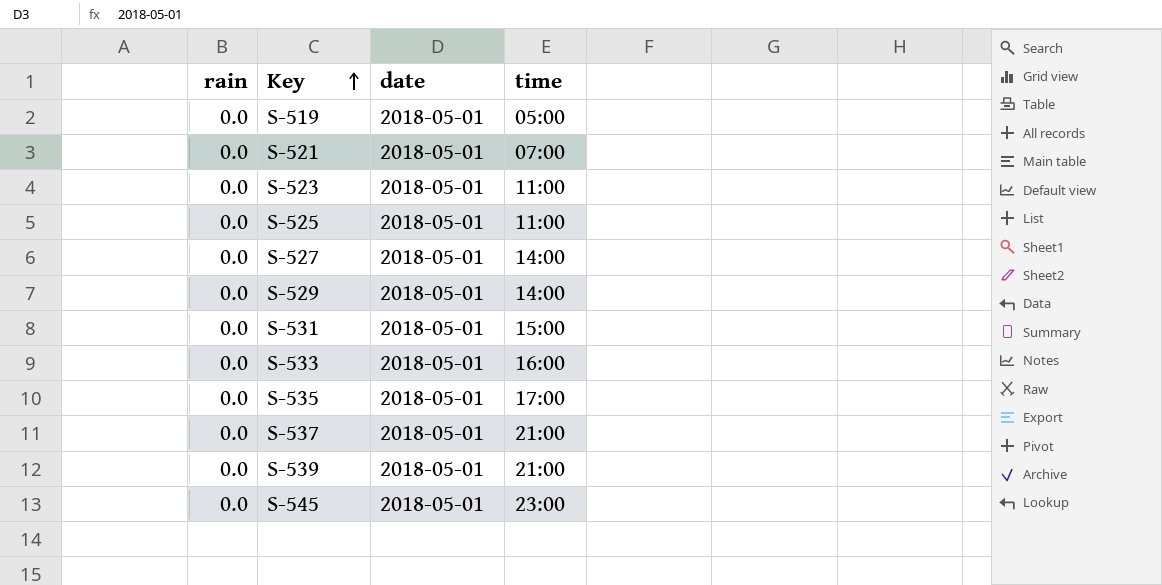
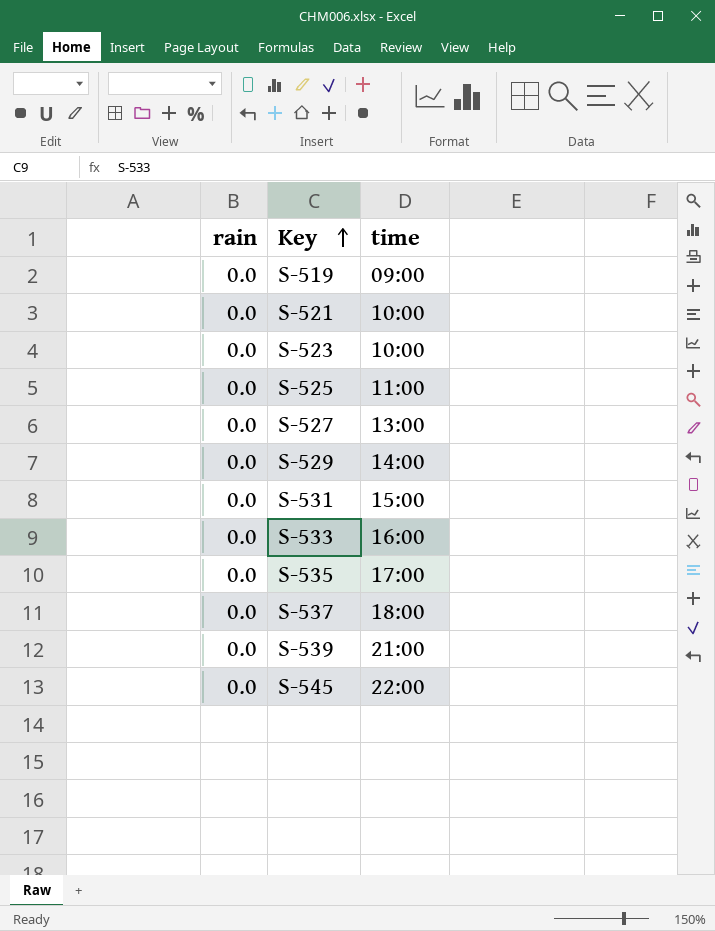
column date | position: 3 -> none
S-519 | time: 05:00 -> 09:00
S-521 | time: 07:00 -> 10:00
S-523 | time: 11:00 -> 10:00
S-527 | time: 14:00 -> 13:00
S-537 | time: 21:00 -> 18:00
S-545 | time: 23:00 -> 22:00

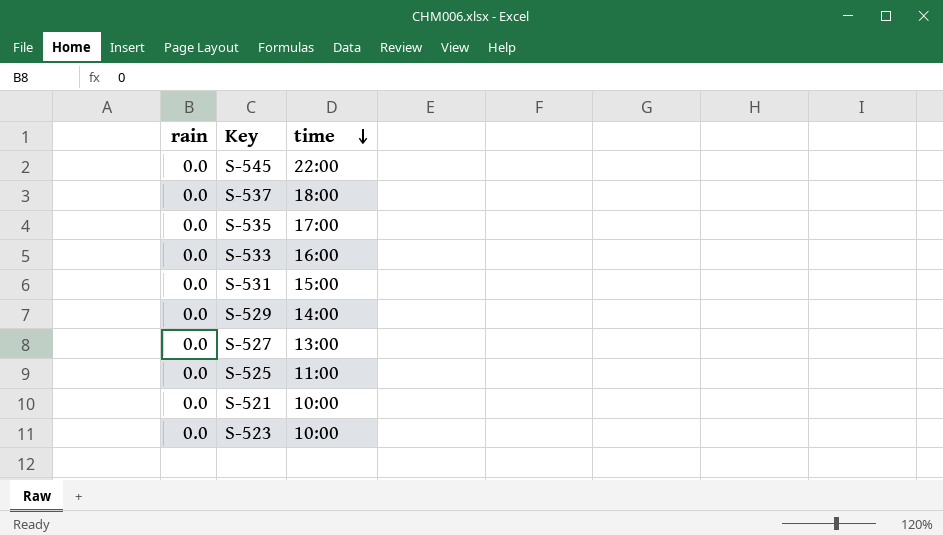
row order: Key ascending -> time descending
row S-519: 0.0 | 09:00 -> none
row S-539: 0.0 | 21:00 -> none

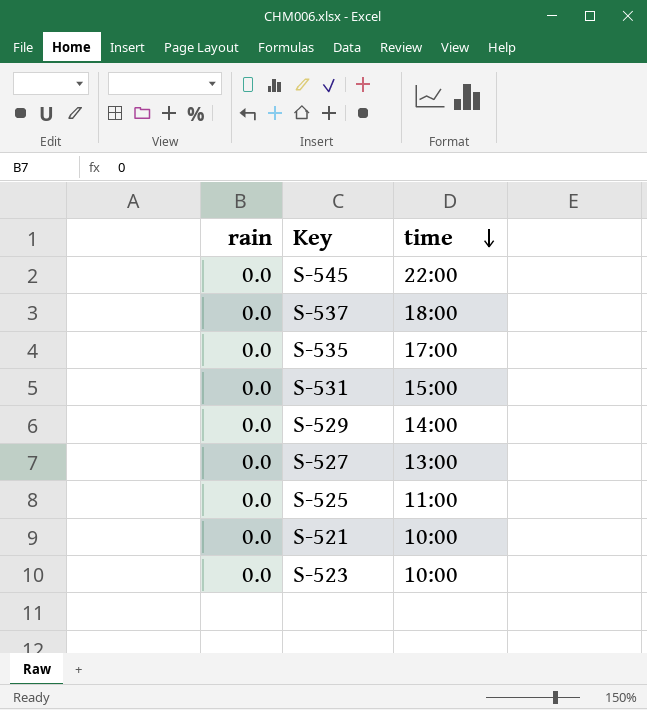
row S-533: 0.0 | 16:00 -> none

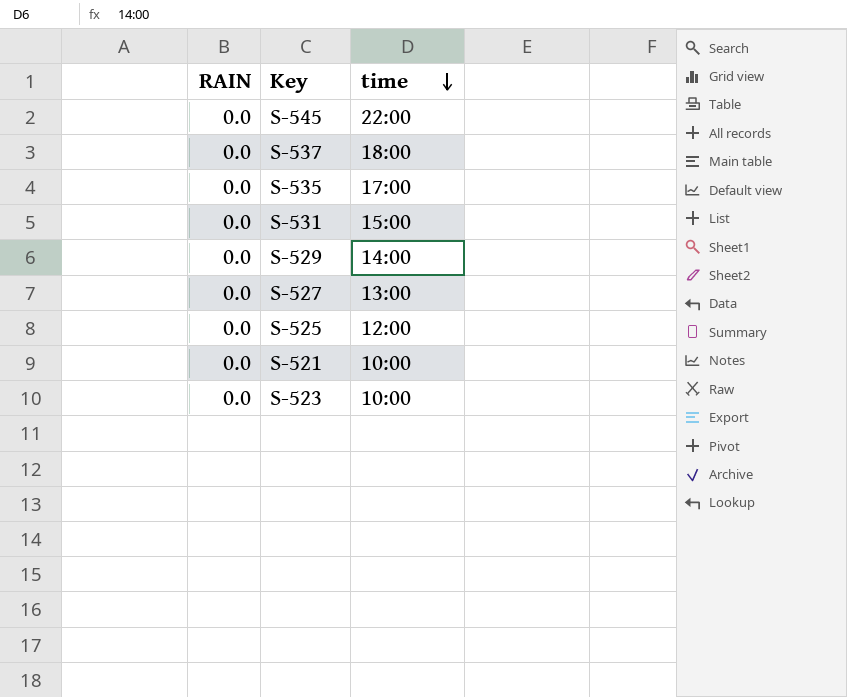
column name: rain -> RAIN
S-525 | time: 11:00 -> 12:00

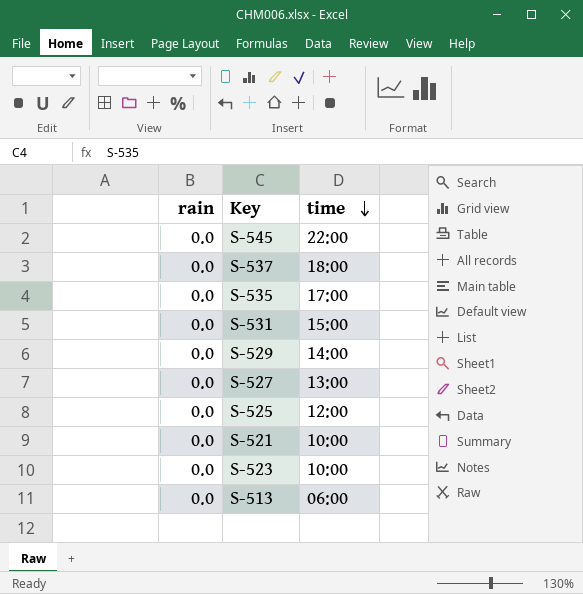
column name: RAIN -> rain
row S-513: none -> 0.0 | 06:00

